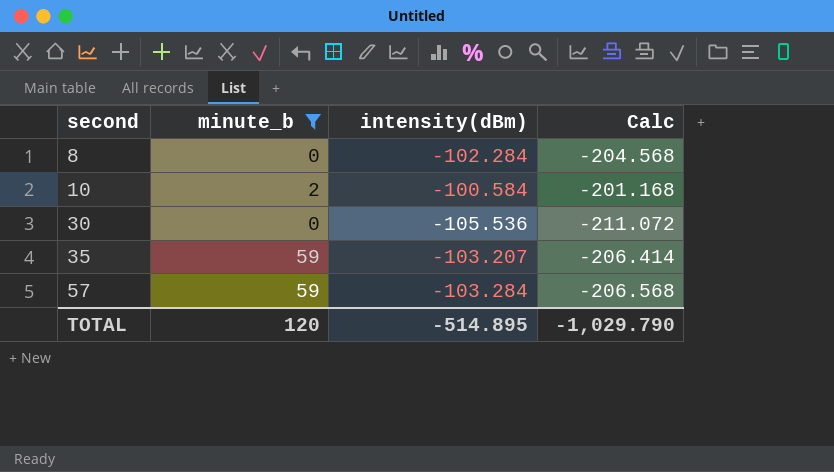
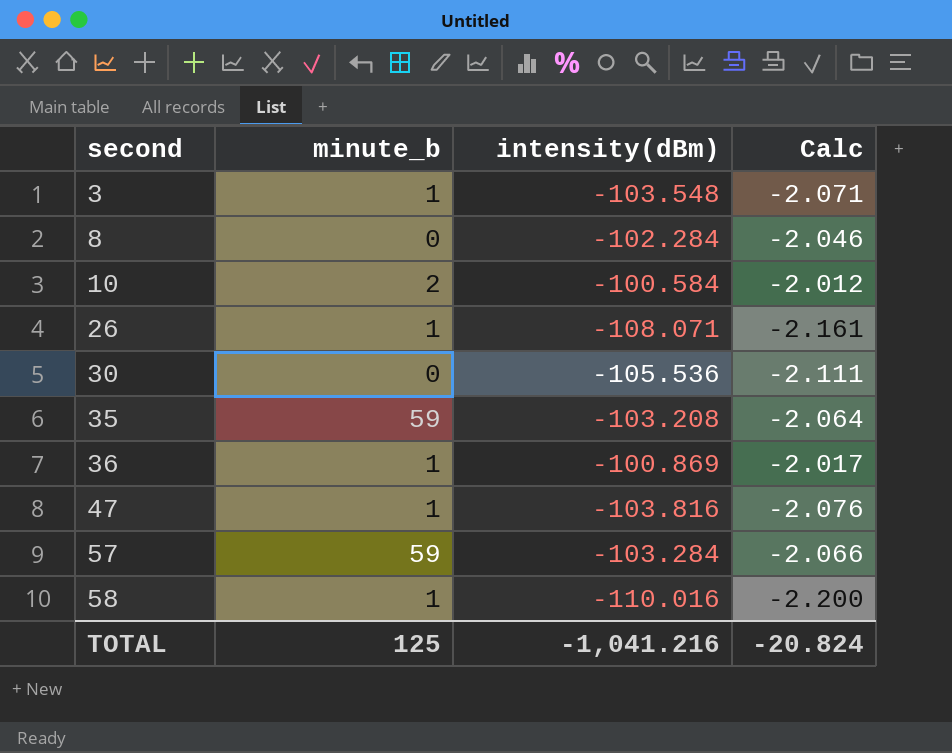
filter: minute_b != 1 -> none
column Calc | formula: [intensity(dBm)] * 2 -> [intensity(dBm)] * 0.02
35 | intensity(dBm): -103.207 -> -103.208
TOTAL | minute_b: 120 -> 125
TOTAL | intensity(dBm): -514.895 -> -1,041.216
TOTAL | Calc: -1,029.790 -> -20.824

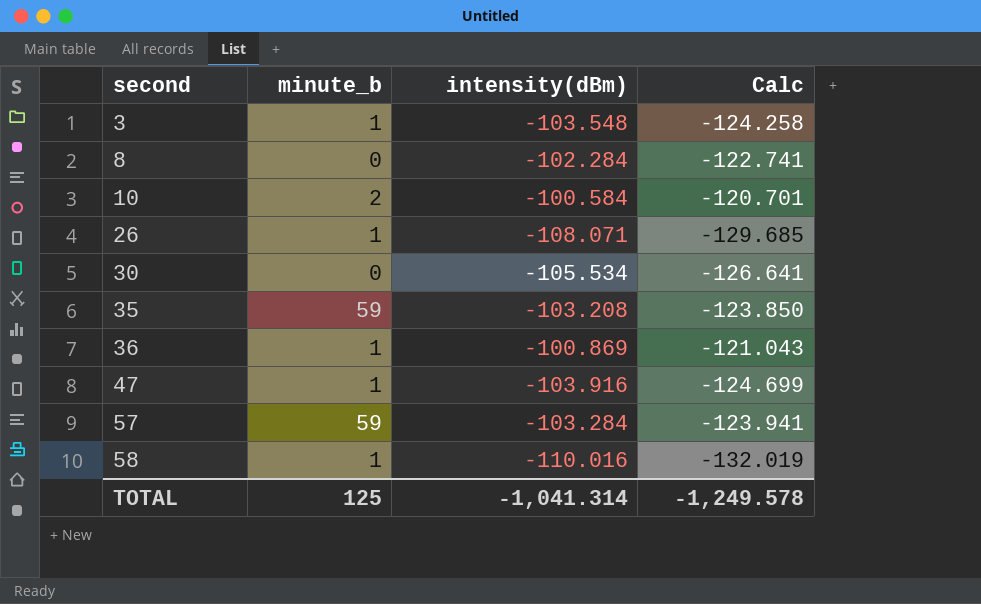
column Calc | formula: [intensity(dBm)] * 0.02 -> [intensity(dBm)] * 1.2
30 | intensity(dBm): -105.536 -> -105.534
47 | intensity(dBm): -103.816 -> -103.916
TOTAL | intensity(dBm): -1,041.216 -> -1,041.314
TOTAL | Calc: -20.824 -> -1,249.578

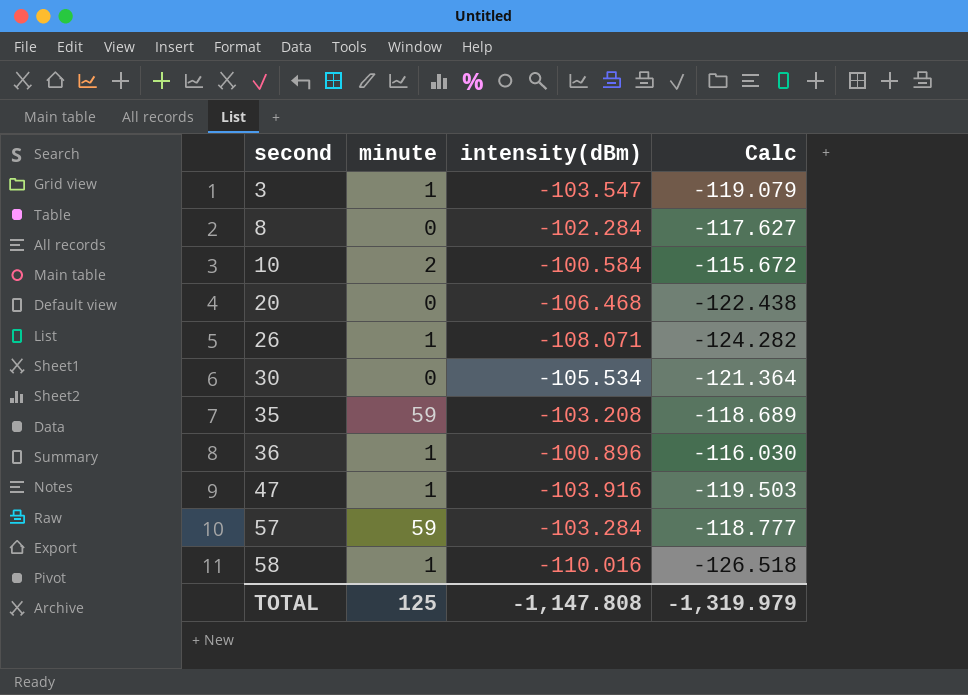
column name: minute_b -> minute
column Calc | formula: [intensity(dBm)] * 1.2 -> [intensity(dBm)] * 1.15
3 | intensity(dBm): -103.548 -> -103.547
row 20: none -> 0 | -106.468 | -122.438
36 | intensity(dBm): -100.869 -> -100.896
TOTAL | intensity(dBm): -1,041.314 -> -1,147.808
TOTAL | Calc: -1,249.578 -> -1,319.979

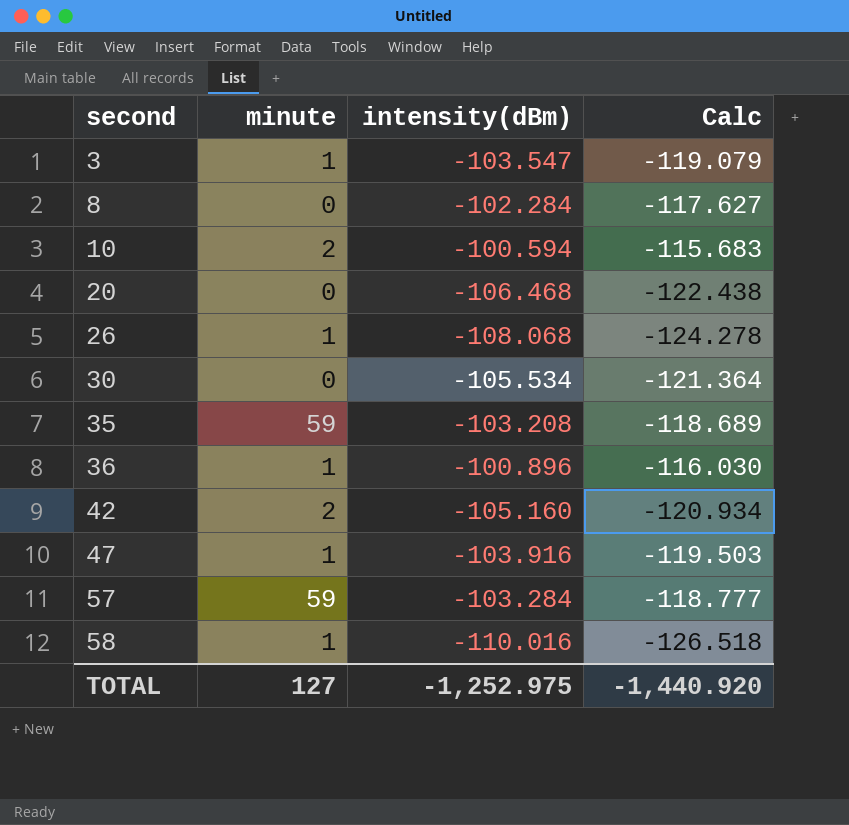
10 | intensity(dBm): -100.584 -> -100.594
10 | Calc: -115.672 -> -115.683
26 | intensity(dBm): -108.071 -> -108.068
26 | Calc: -124.282 -> -124.278
row 42: none -> 2 | -105.160 | -120.934
TOTAL | minute: 125 -> 127
TOTAL | intensity(dBm): -1,147.808 -> -1,252.975
TOTAL | Calc: -1,319.979 -> -1,440.920

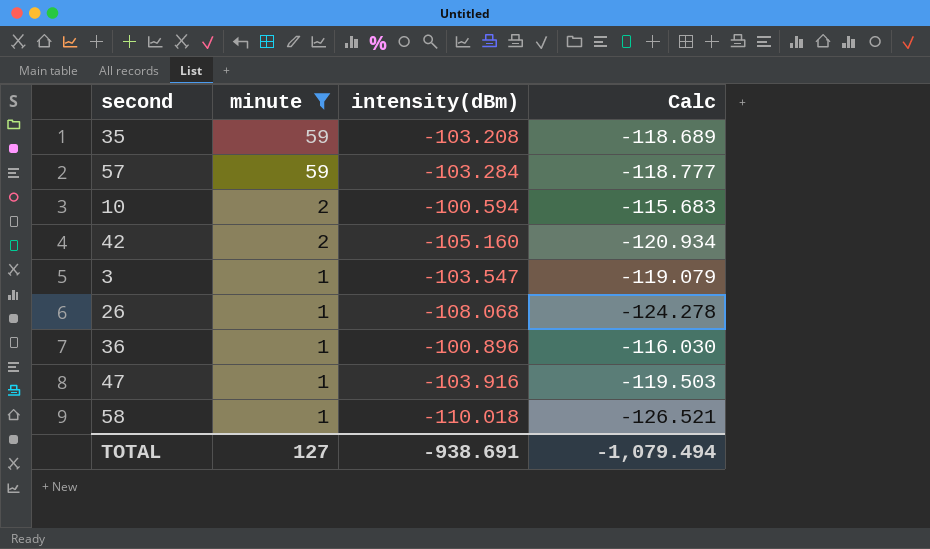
filter: none -> minute != 0
row order: second ascending -> minute descending
58 | intensity(dBm): -110.016 -> -110.018
58 | Calc: -126.518 -> -126.521
TOTAL | intensity(dBm): -1,252.975 -> -938.691
TOTAL | Calc: -1,440.920 -> -1,079.494

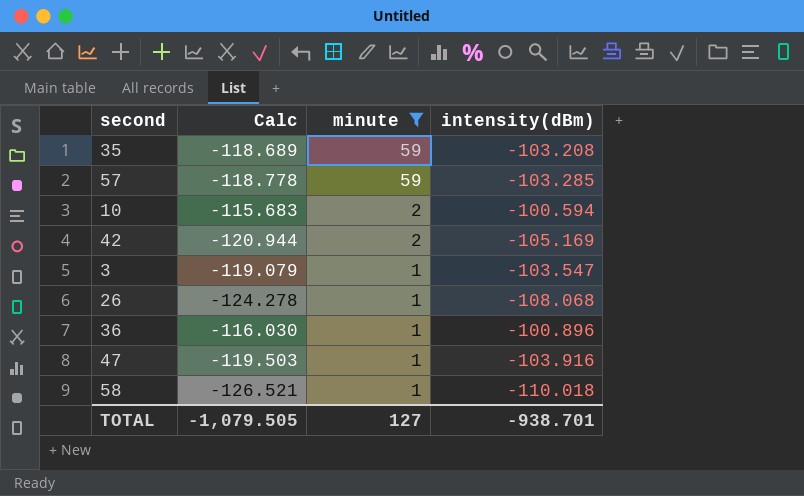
column Calc | position: 4 -> 2
57 | Calc: -118.777 -> -118.778
57 | intensity(dBm): -103.284 -> -103.285
42 | Calc: -120.934 -> -120.944
42 | intensity(dBm): -105.160 -> -105.169
TOTAL | Calc: -1,079.494 -> -1,079.505
TOTAL | intensity(dBm): -938.691 -> -938.701

